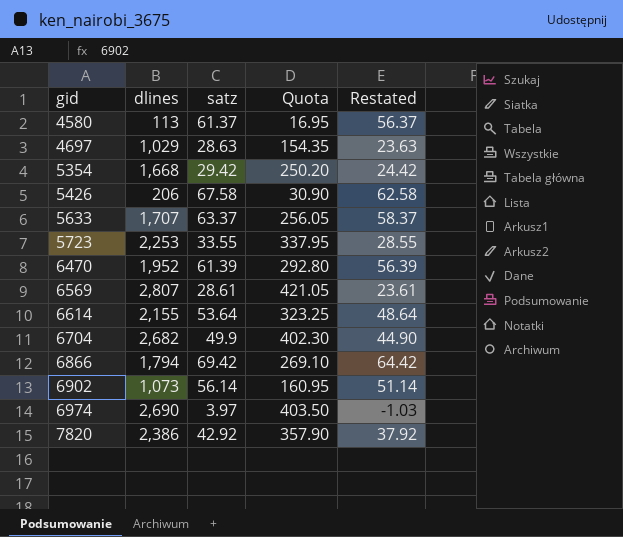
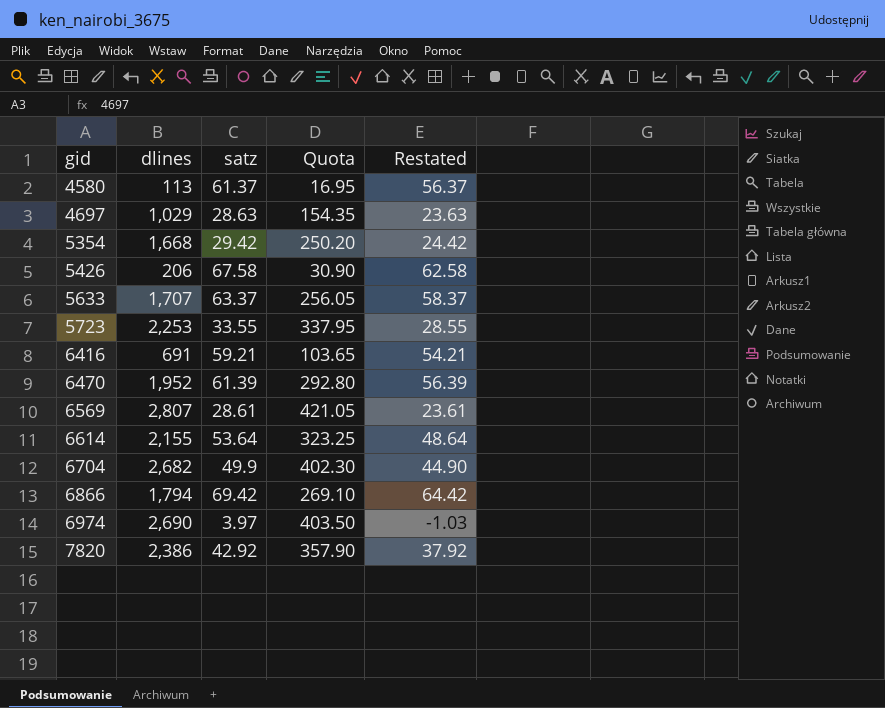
row 6902: 1,073 | 56.14 | 160.95 | 51.14 -> none
row 6416: none -> 691 | 59.21 | 103.65 | 54.21

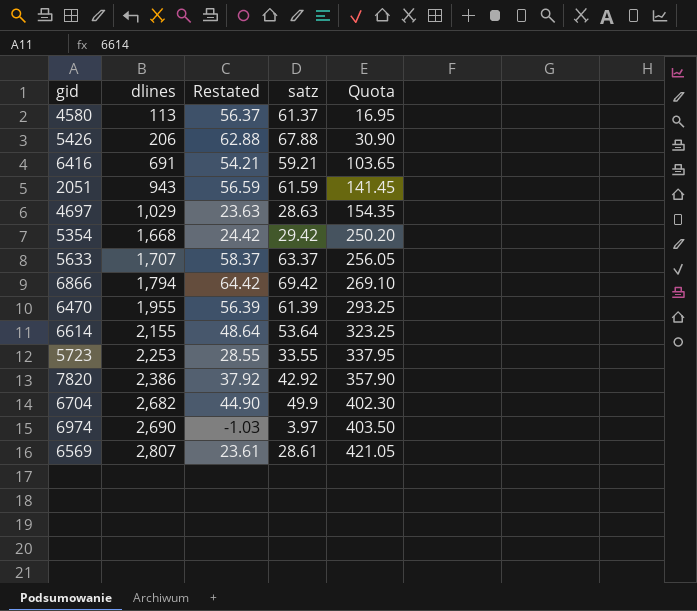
row order: gid ascending -> dlines ascending
column Restated | position: 5 -> 3
5426 | Restated: 62.58 -> 62.88
5426 | satz: 67.58 -> 67.88
row 2051: none -> 943 | 56.59 | 61.59 | 141.45
6470 | dlines: 1,952 -> 1,955
6470 | Quota: 292.80 -> 293.25

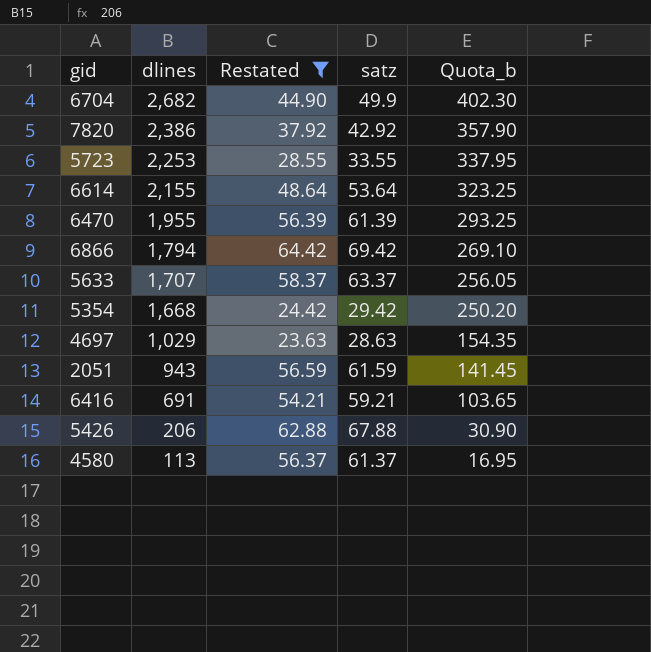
filter: none -> Restated >= 23.63
row order: dlines ascending -> dlines descending
column name: Quota -> Quota_b

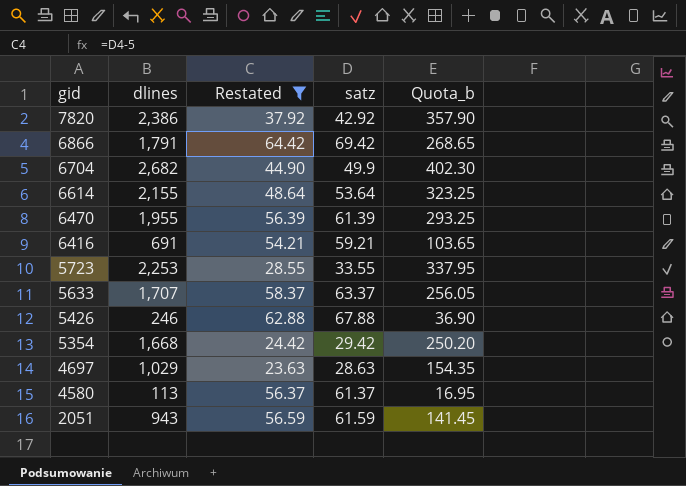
row order: dlines descending -> gid descending
6866 | dlines: 1,794 -> 1,791
6866 | Quota_b: 269.10 -> 268.65
5426 | dlines: 206 -> 246
5426 | Quota_b: 30.90 -> 36.90

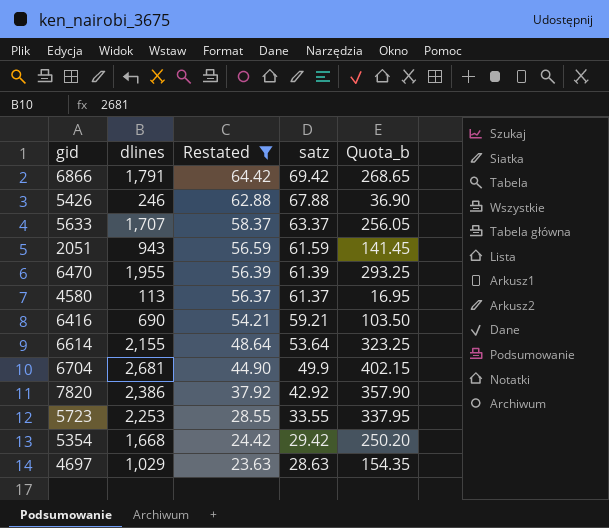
row order: gid descending -> Restated descending
6416 | dlines: 691 -> 690
6416 | Quota_b: 103.65 -> 103.50
6704 | dlines: 2,682 -> 2,681
6704 | Quota_b: 402.30 -> 402.15

